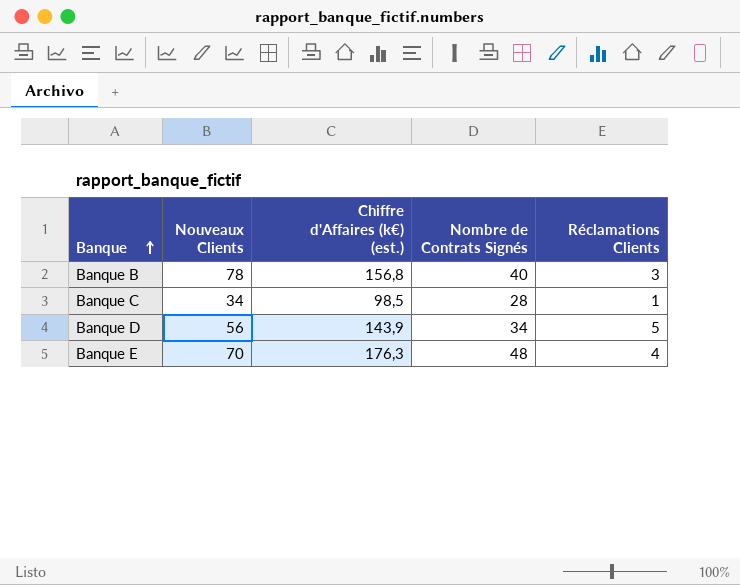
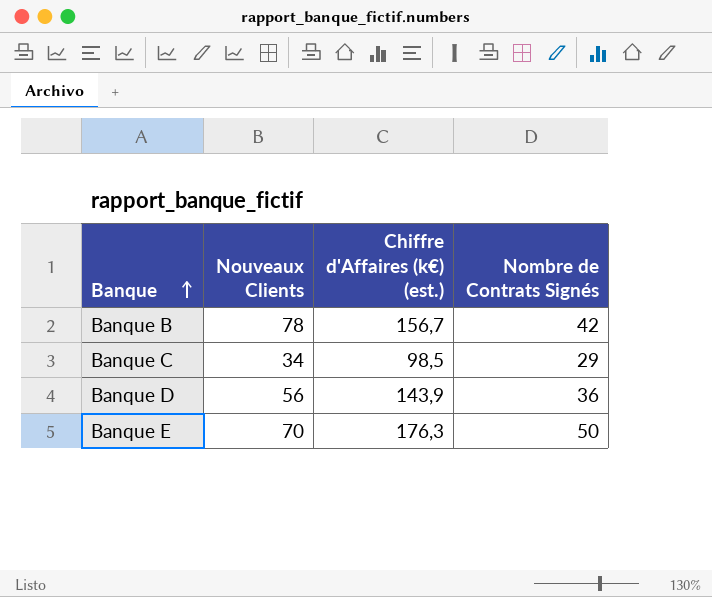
column Réclamations Clients | position: 5 -> none
Banque B | Chiffre d'Affaires (k€) (est.): 156,8 -> 156,7
Banque B | Nombre de Contrats Signés: 40 -> 42
Banque C | Nombre de Contrats Signés: 28 -> 29
Banque D | Nombre de Contrats Signés: 34 -> 36
Banque E | Nombre de Contrats Signés: 48 -> 50

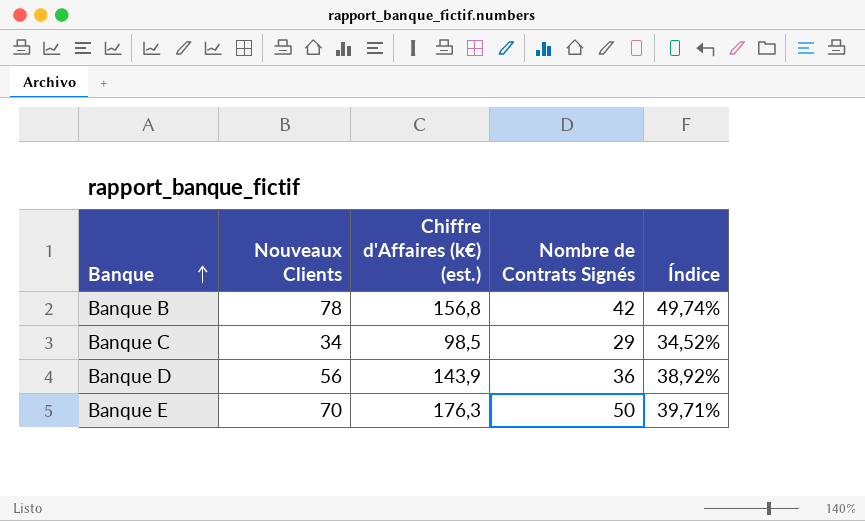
column Índice | formula: none -> [Nouveaux Clients] / [Chiffre d'Affaires (k€) (est.)]
Banque B | Chiffre d'Affaires (k€) (est.): 156,7 -> 156,8

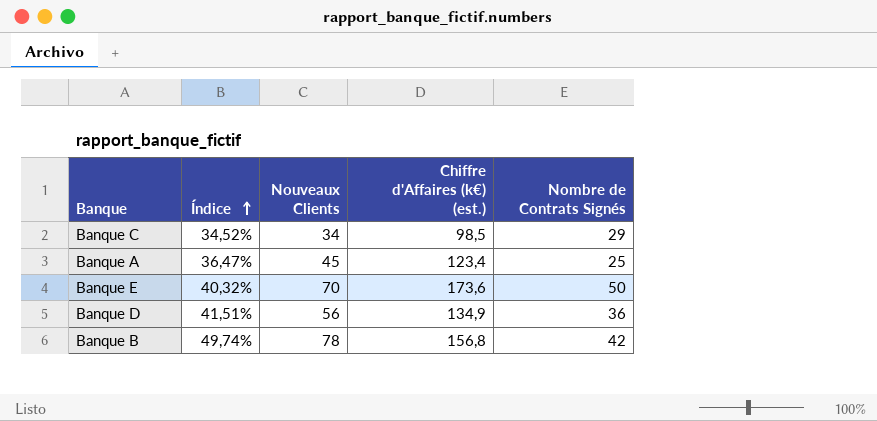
row order: Banque ascending -> Índice ascending
column Índice | position: 5 -> 2
row Banque A: none -> 36,47% | 45 | 123,4 | 25
Banque E | Índice: 39,71% -> 40,32%
Banque E | Chiffre d'Affaires (k€) (est.): 176,3 -> 173,6
Banque D | Índice: 38,92% -> 41,51%
Banque D | Chiffre d'Affaires (k€) (est.): 143,9 -> 134,9

